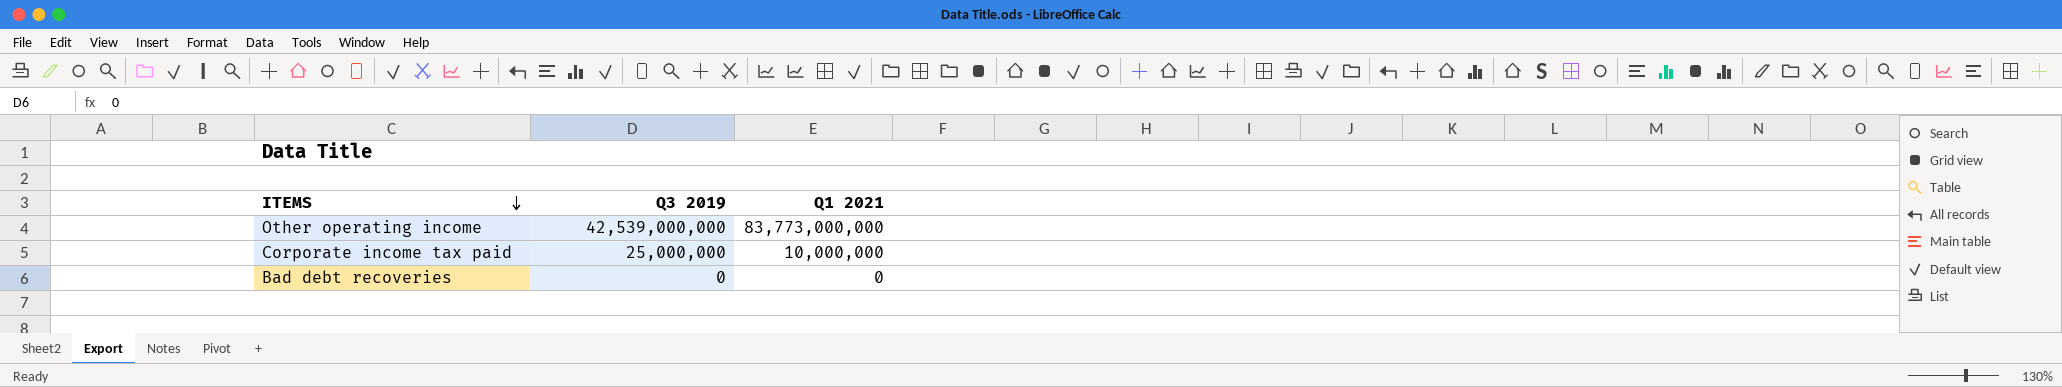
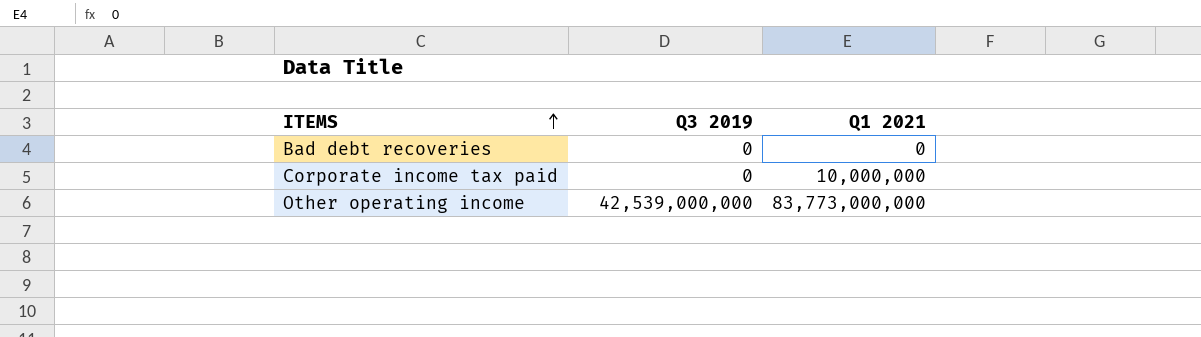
row order: ITEMS descending -> ITEMS ascending
Corporate income tax paid | Q3 2019: 25,000,000 -> 0

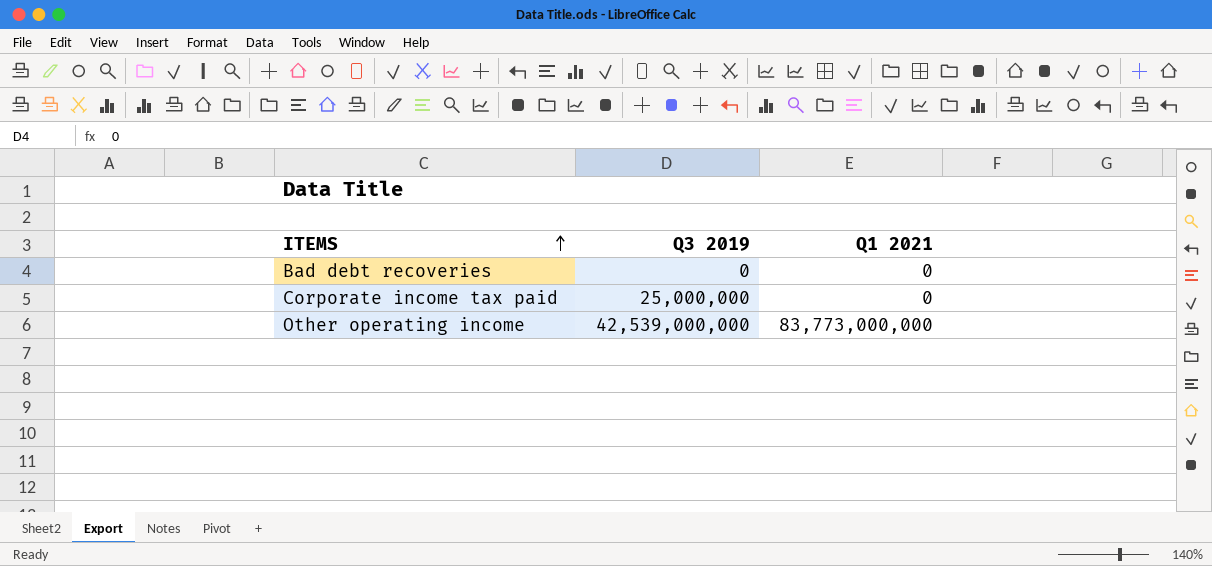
Corporate income tax paid | Q3 2019: 0 -> 25,000,000
Corporate income tax paid | Q1 2021: 10,000,000 -> 0

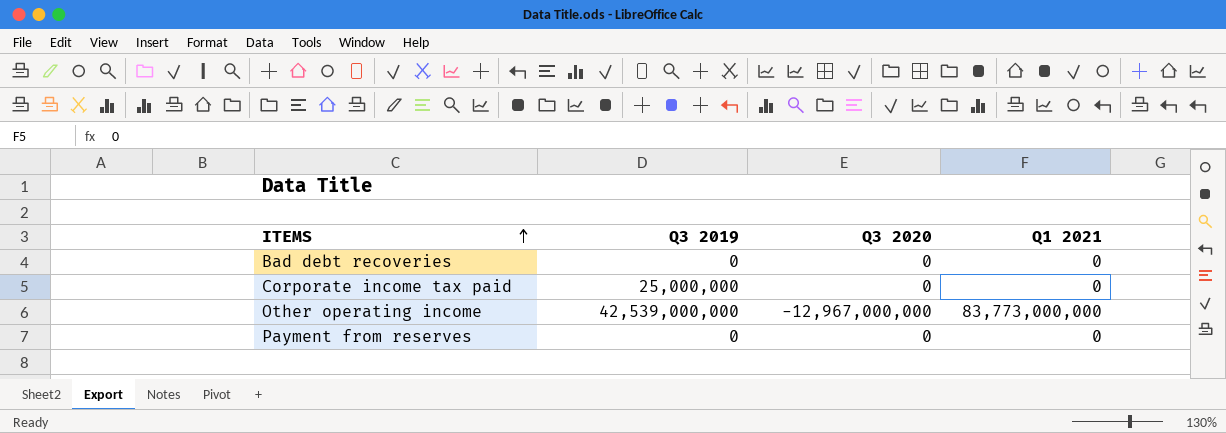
column Q3 2020 | position: none -> 3
row Payment from reserves: none -> 0 | 0 | 0

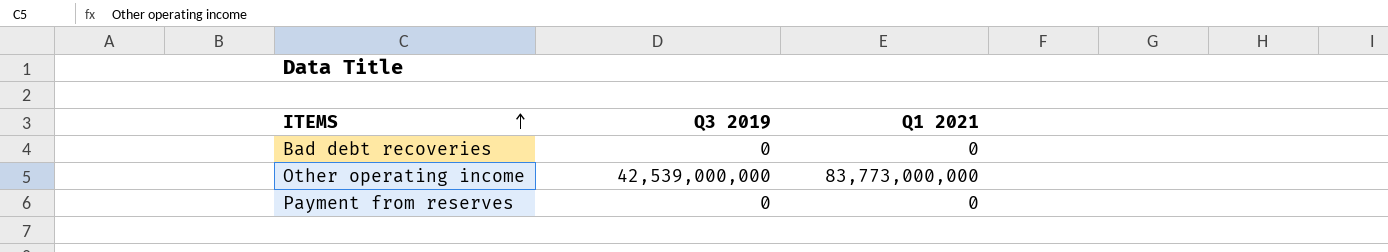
column Q3 2020 | position: 3 -> none
row Corporate income tax paid: 25,000,000 | 0 | 0 -> none

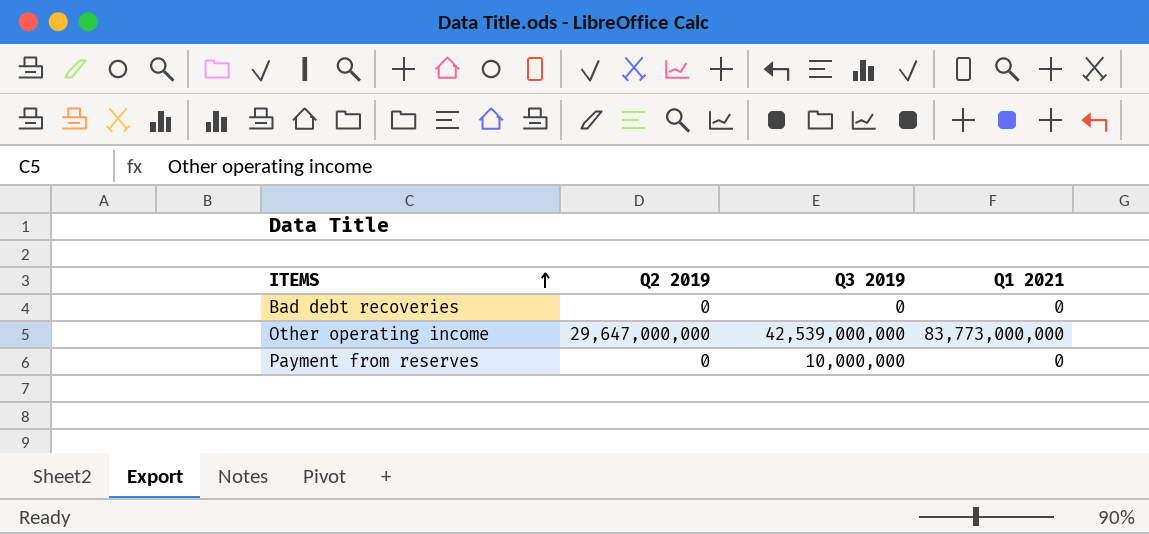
column Q2 2019 | position: none -> 2
Payment from reserves | Q3 2019: 0 -> 10,000,000

